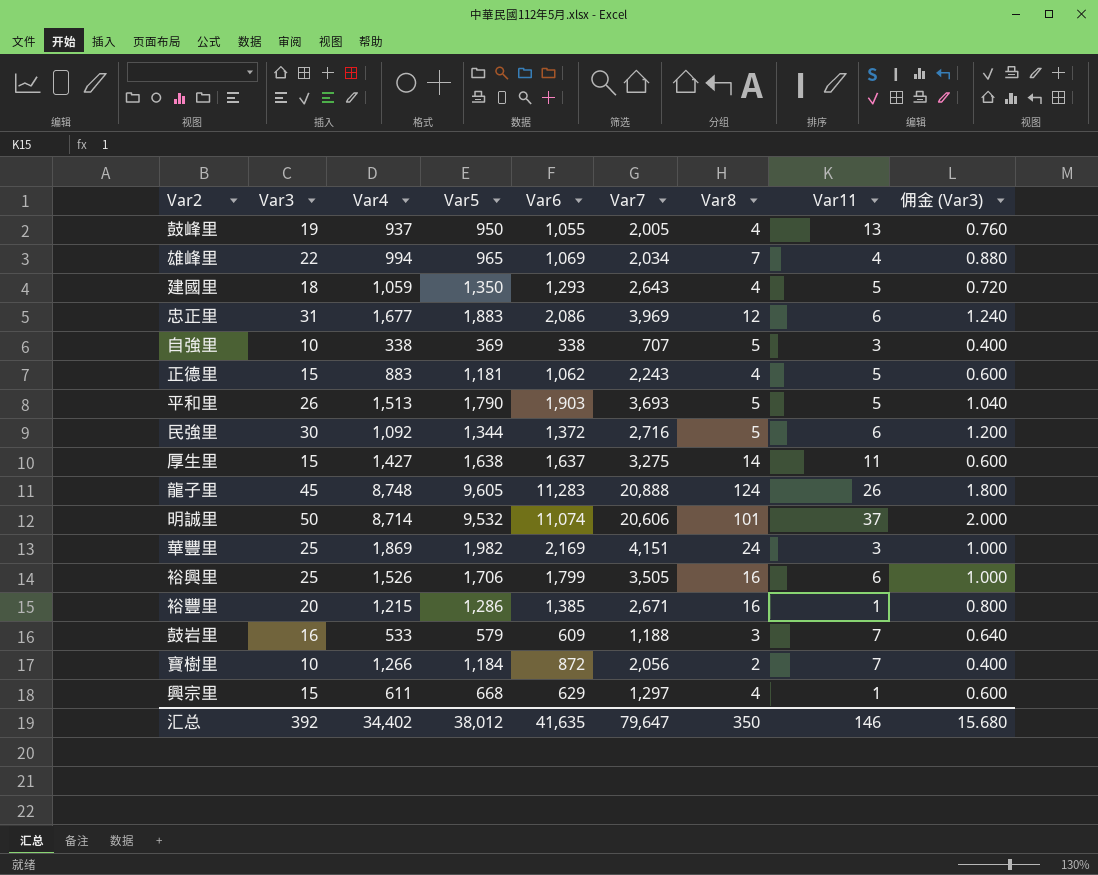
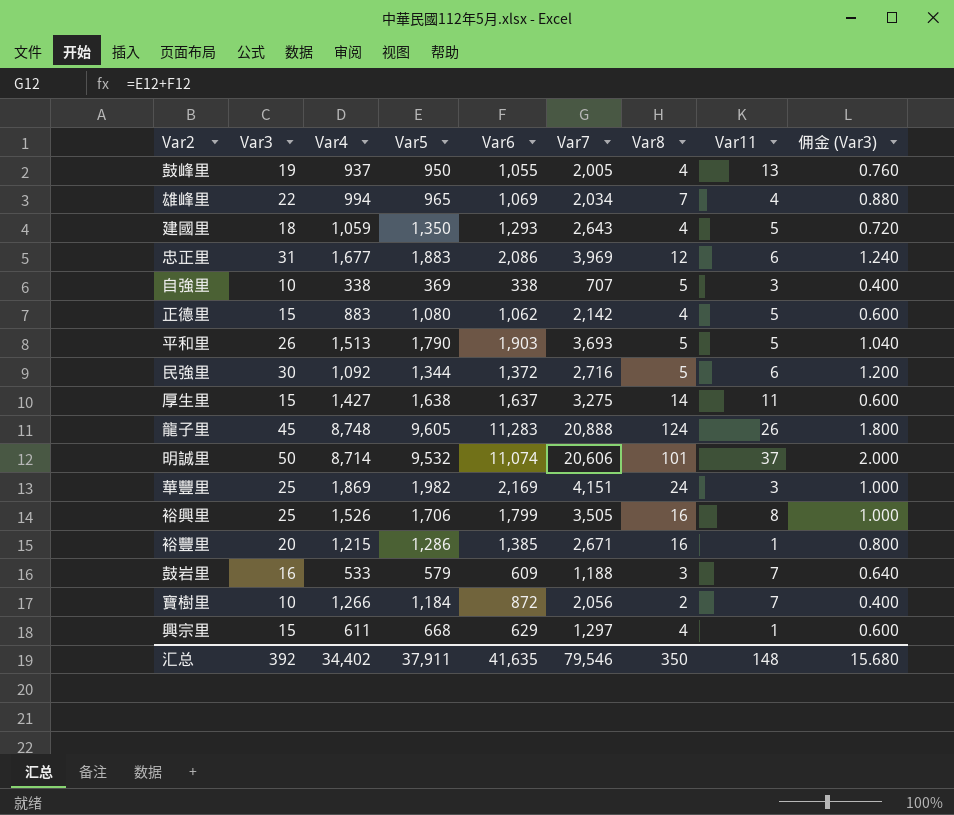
正德里 | Var5: 1,181 -> 1,080
正德里 | Var7: 2,243 -> 2,142
裕興里 | Var11: 6 -> 8
汇总 | Var5: 38,012 -> 37,911
汇总 | Var7: 79,647 -> 79,546
汇总 | Var11: 146 -> 148

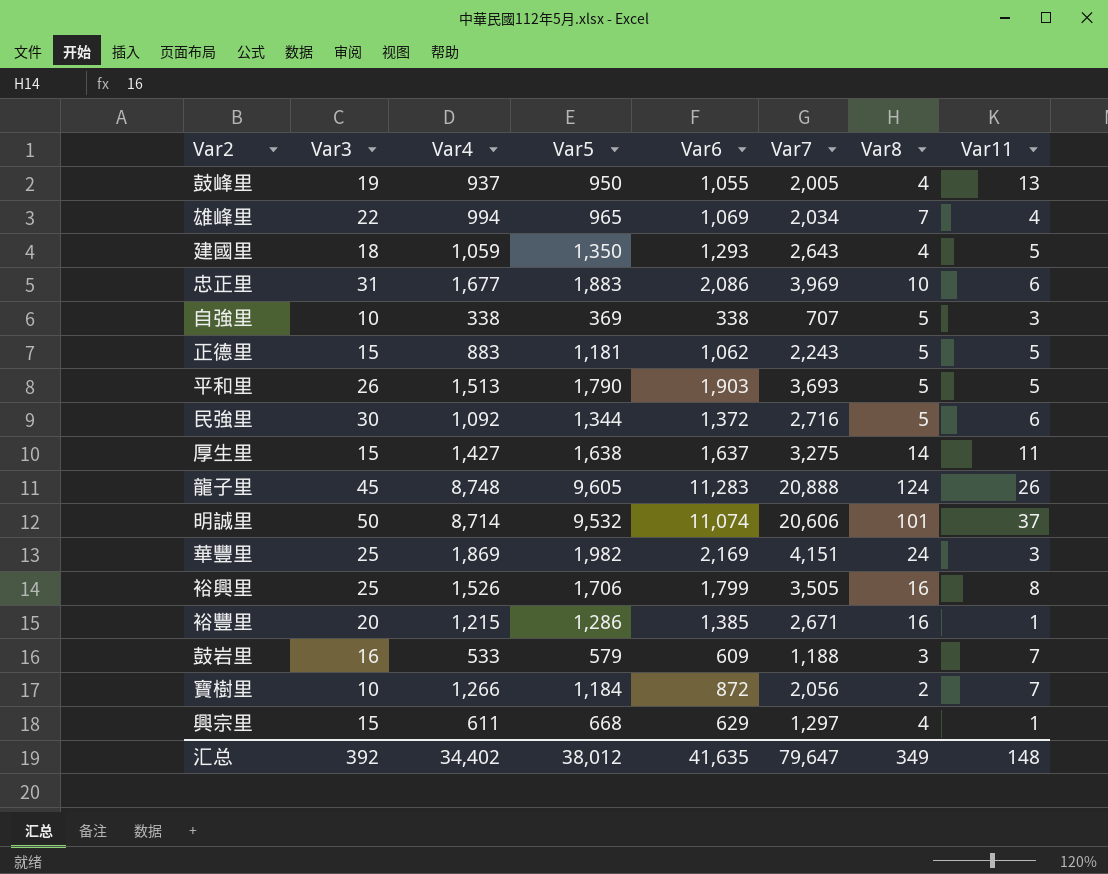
column 佣金 (Var3) | formula: [Var3] * 0.04 -> none
忠正里 | Var8: 12 -> 10
正德里 | Var5: 1,080 -> 1,181
正德里 | Var7: 2,142 -> 2,243
正德里 | Var8: 4 -> 5
汇总 | Var5: 37,911 -> 38,012
汇总 | Var7: 79,546 -> 79,647
汇总 | Var8: 350 -> 349

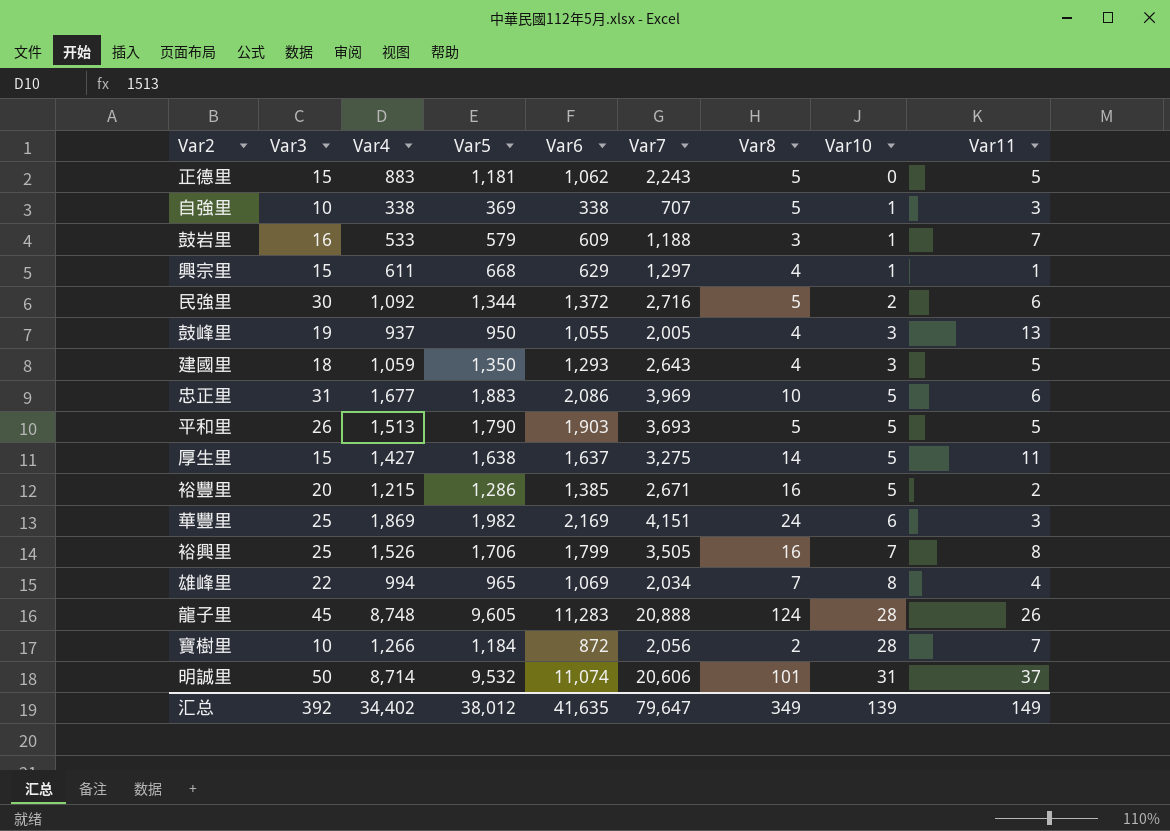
row order: none -> Var10 ascending
column Var10 | position: none -> 8
裕豐里 | Var11: 1 -> 2
汇总 | Var11: 148 -> 149

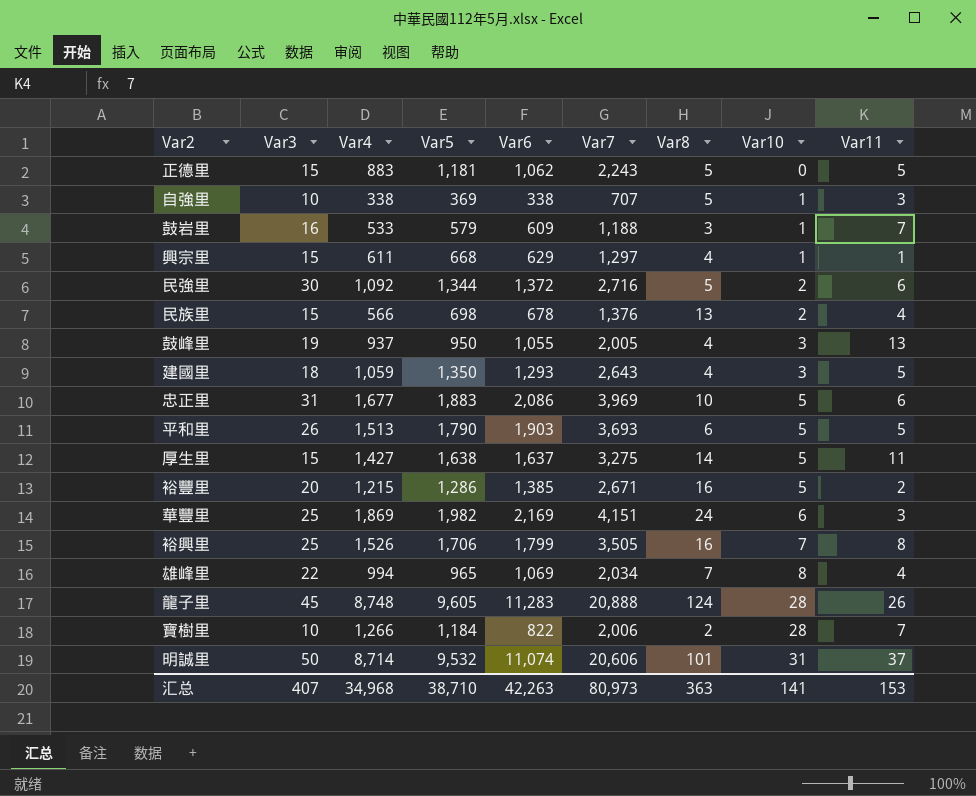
row 民族里: none -> 15 | 566 | 698 | 678 | 1,376 | 13 | 2 | 4
平和里 | Var8: 5 -> 6
寶樹里 | Var6: 872 -> 822
寶樹里 | Var7: 2,056 -> 2,006
汇总 | Var3: 392 -> 407
汇总 | Var4: 34,402 -> 34,968
汇总 | Var5: 38,012 -> 38,710
汇总 | Var6: 41,635 -> 42,263
汇总 | Var7: 79,647 -> 80,973
汇总 | Var8: 349 -> 363
汇总 | Var10: 139 -> 141
汇总 | Var11: 149 -> 153

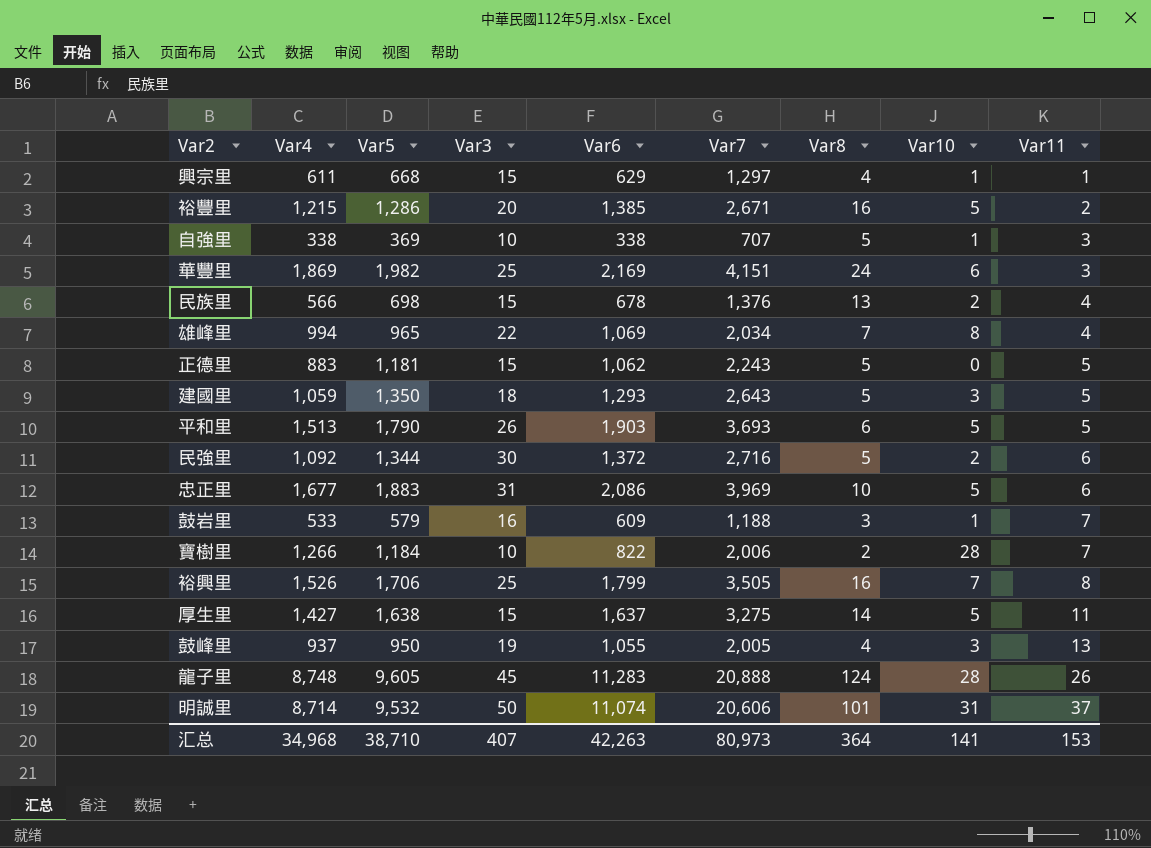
row order: Var10 ascending -> Var11 ascending
column Var3 | position: 2 -> 4
建國里 | Var8: 4 -> 5
汇总 | Var8: 363 -> 364

